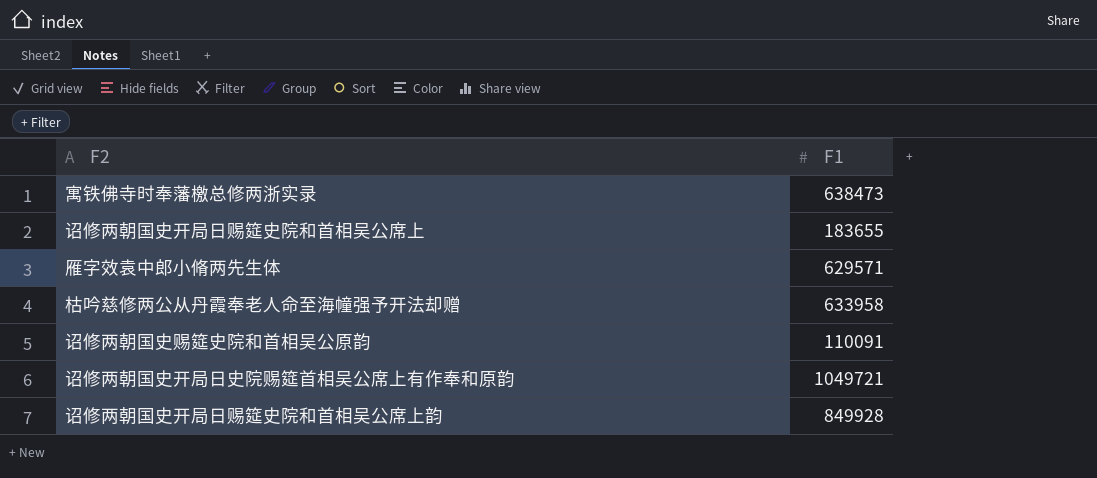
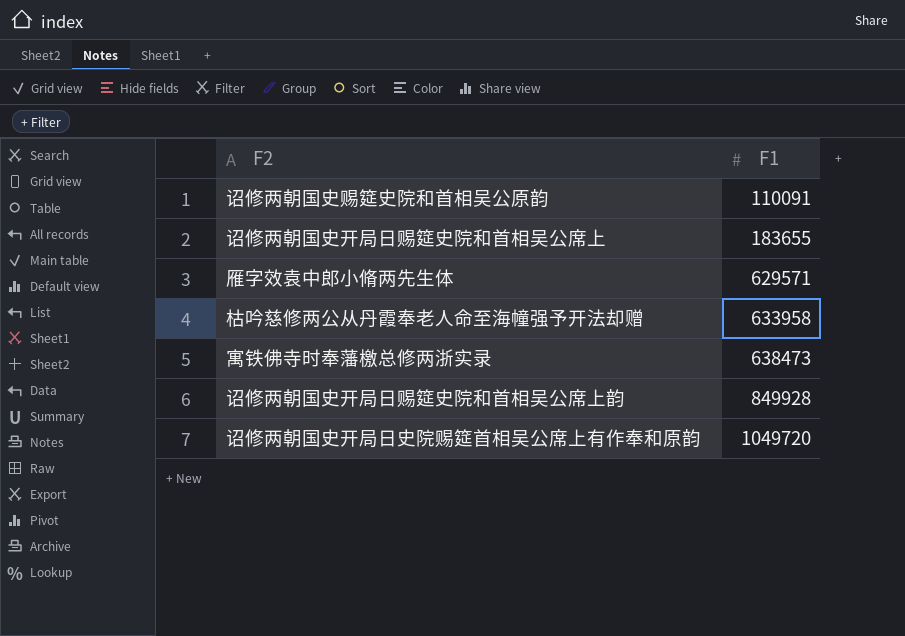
row order: none -> F1 ascending
诏修两朝国史开局日史院赐筵首相吴公席上有作奉和原韵 | F1: 1049721 -> 1049720

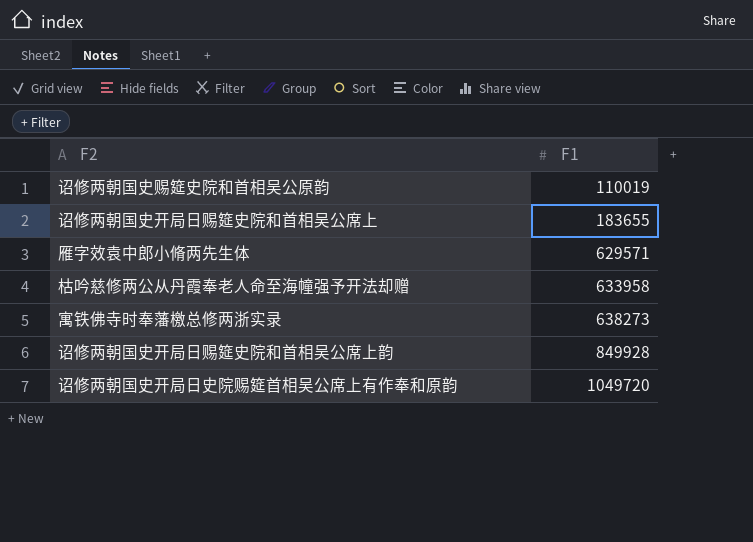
诏修两朝国史赐筵史院和首相吴公原韵 | F1: 110091 -> 110019
寓铁佛寺时奉藩檄总修两浙实录 | F1: 638473 -> 638273

